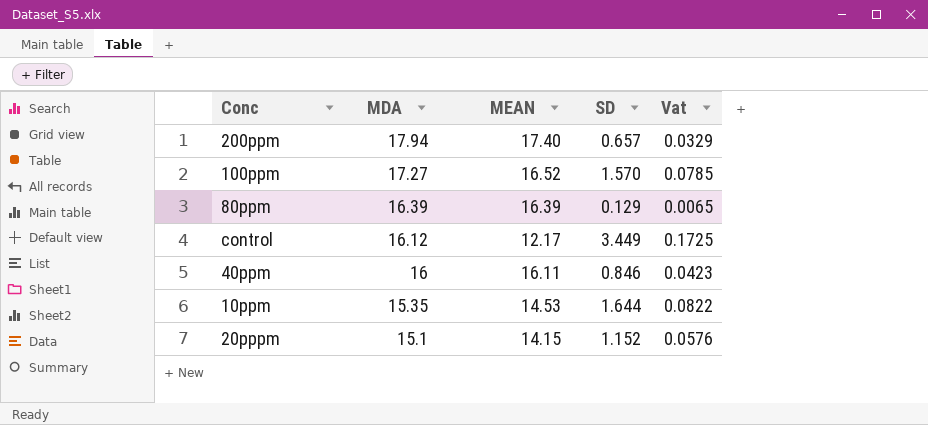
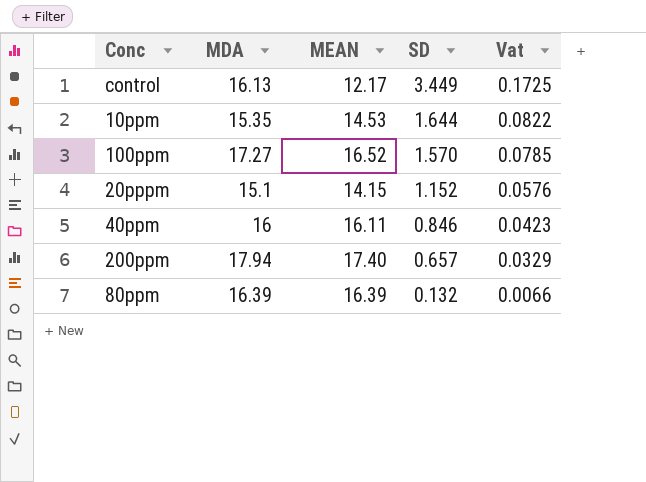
row order: MDA descending -> SD descending
control | MDA: 16.12 -> 16.13
80ppm | SD: 0.129 -> 0.132
80ppm | Vat: 0.0065 -> 0.0066

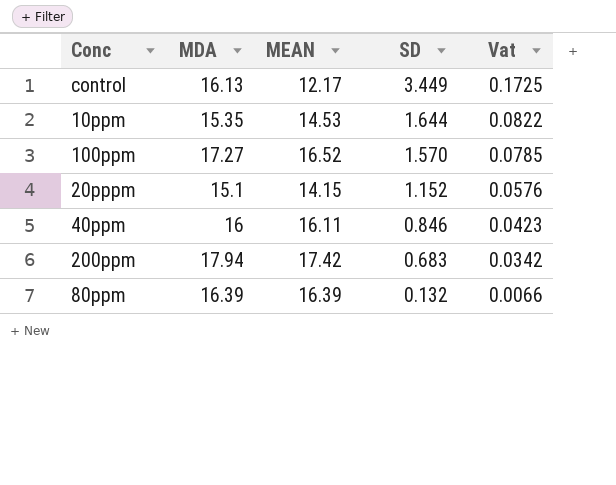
200ppm | MEAN: 17.40 -> 17.42
200ppm | SD: 0.657 -> 0.683
200ppm | Vat: 0.0329 -> 0.0342

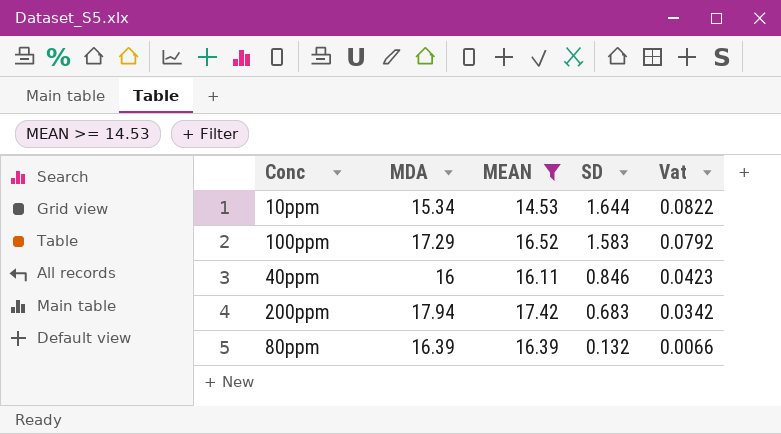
filter: none -> MEAN >= 14.53
10ppm | MDA: 15.35 -> 15.34
100ppm | MDA: 17.27 -> 17.29
100ppm | SD: 1.570 -> 1.583
100ppm | Vat: 0.0785 -> 0.0792

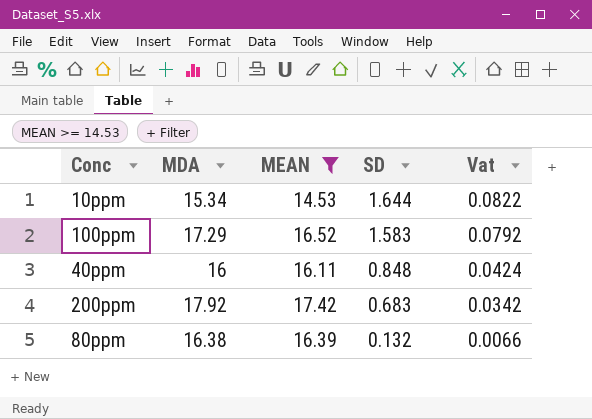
40ppm | SD: 0.846 -> 0.848
40ppm | Vat: 0.0423 -> 0.0424
200ppm | MDA: 17.94 -> 17.92
80ppm | MDA: 16.39 -> 16.38

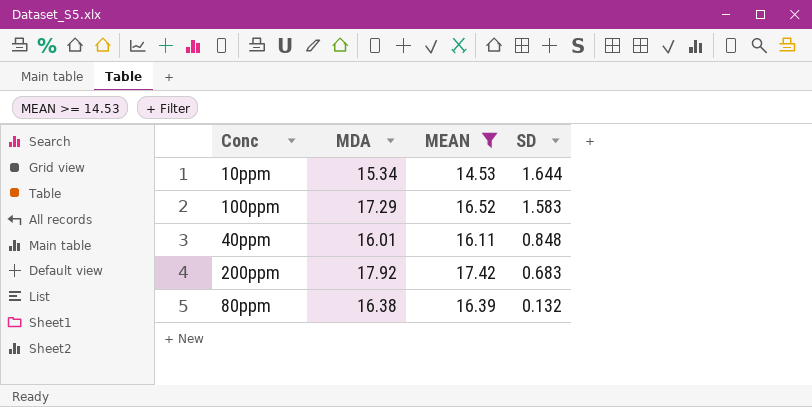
column Vat | formula: [SD] * 0.05 -> none
40ppm | MDA: 16 -> 16.01

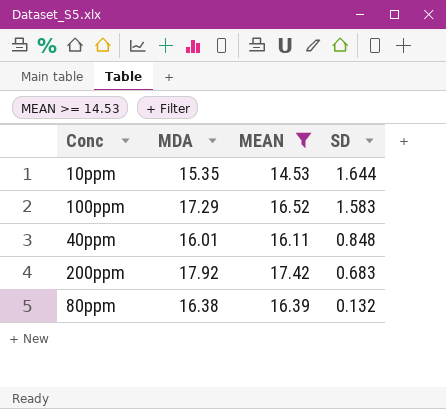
10ppm | MDA: 15.34 -> 15.35

